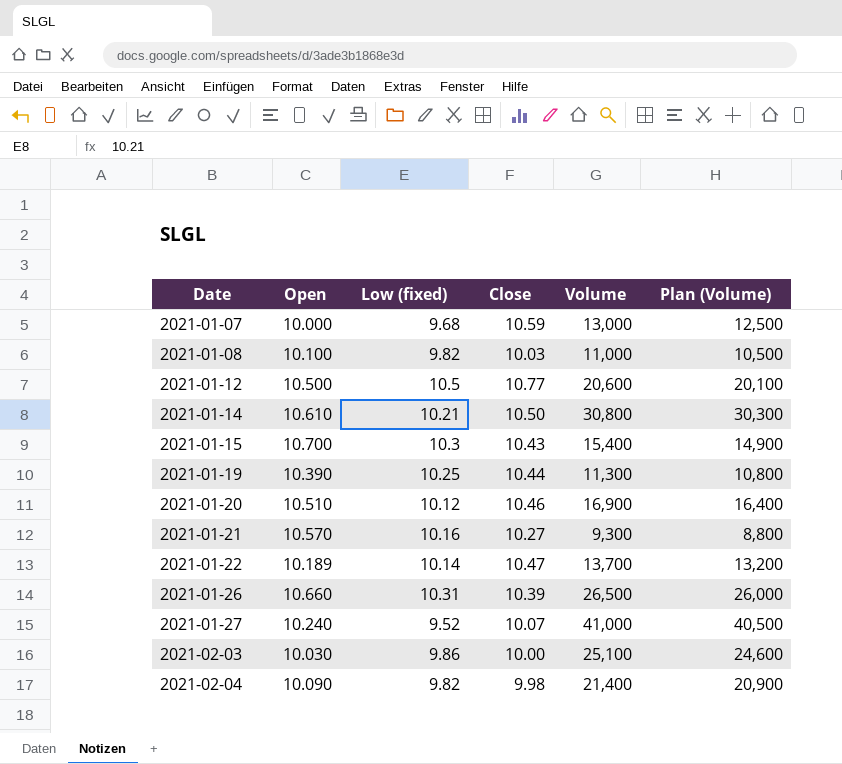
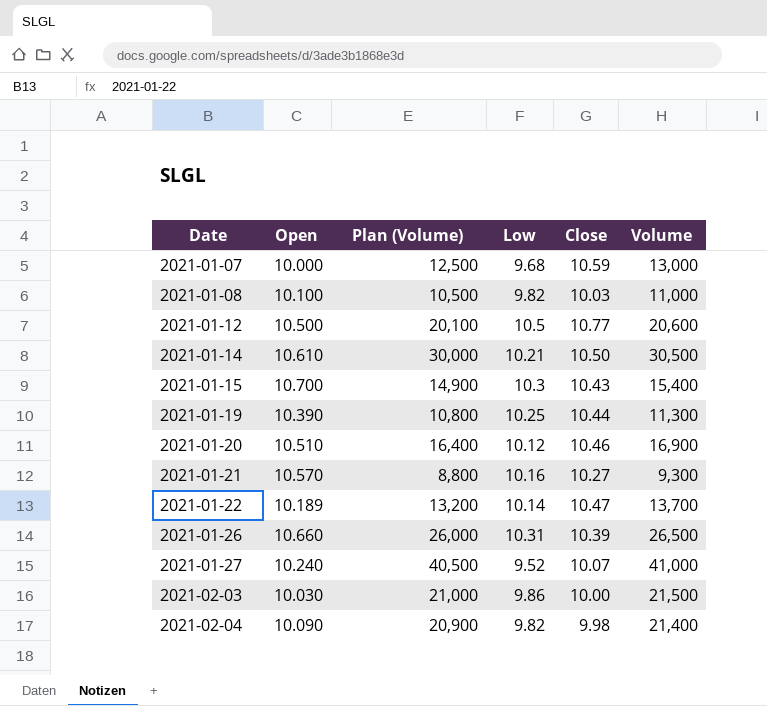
column Plan (Volume) | position: 6 -> 3
column name: Low (fixed) -> Low
2021-01-14 | Plan (Volume): 30,300 -> 30,000
2021-01-14 | Volume: 30,800 -> 30,500
2021-02-03 | Plan (Volume): 24,600 -> 21,000
2021-02-03 | Volume: 25,100 -> 21,500

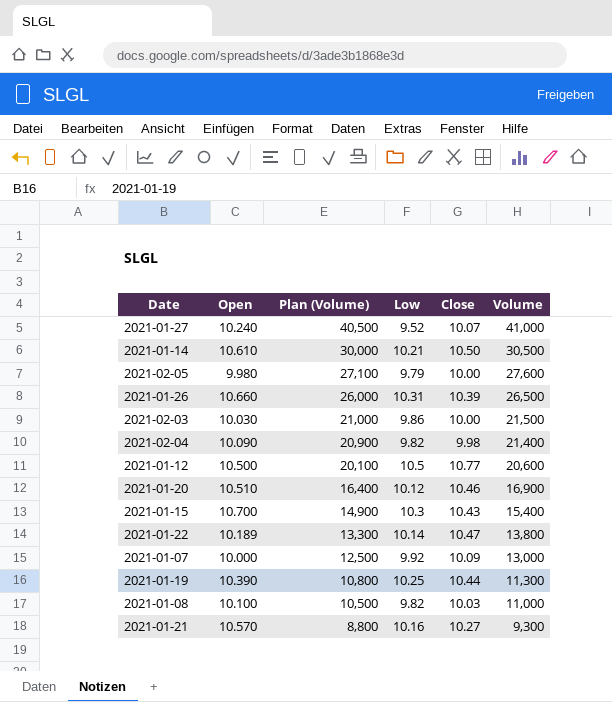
row order: Date ascending -> Plan (Volume) descending
row 2021-02-05: none -> 9.980 | 27,100 | 9.79 | 10.00 | 27,600
2021-01-22 | Plan (Volume): 13,200 -> 13,300
2021-01-22 | Volume: 13,700 -> 13,800
2021-01-07 | Low: 9.68 -> 9.92
2021-01-07 | Close: 10.59 -> 10.09

